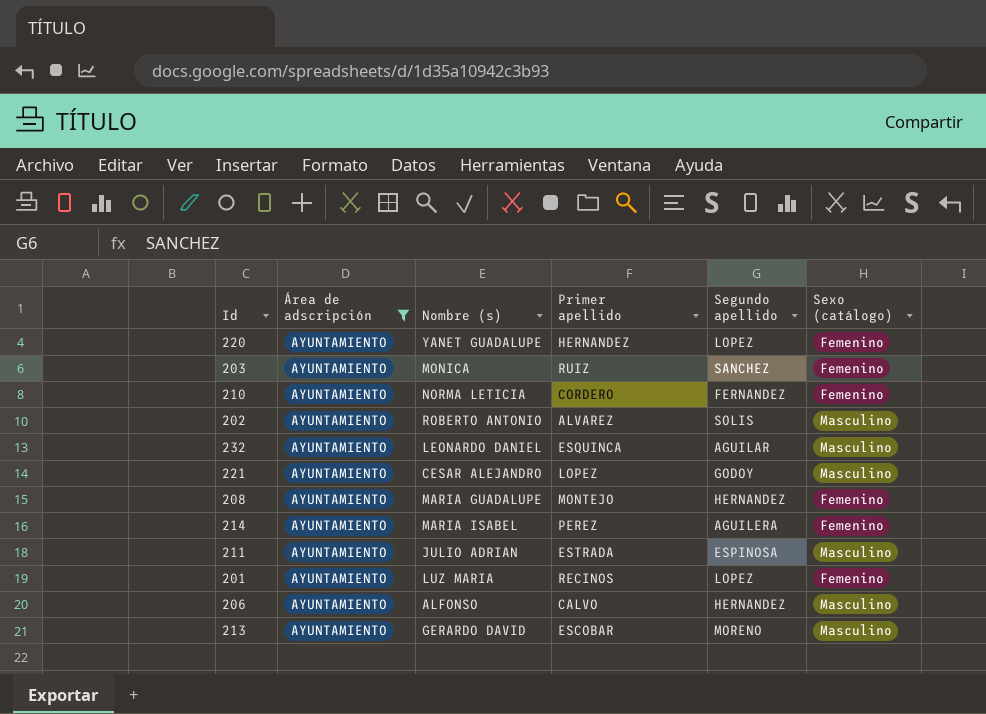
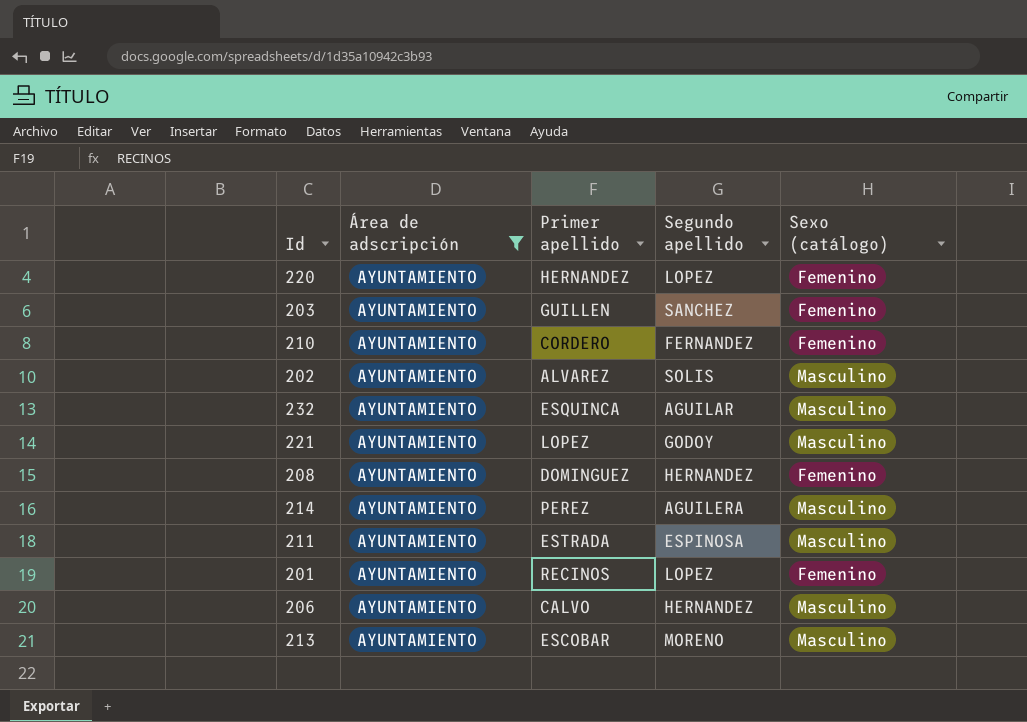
column Nombre (s) | position: 3 -> none
203 | Primer apellido: RUIZ -> GUILLEN
208 | Primer apellido: MONTEJO -> DOMINGUEZ
214 | Sexo (catálogo): Femenino -> Masculino

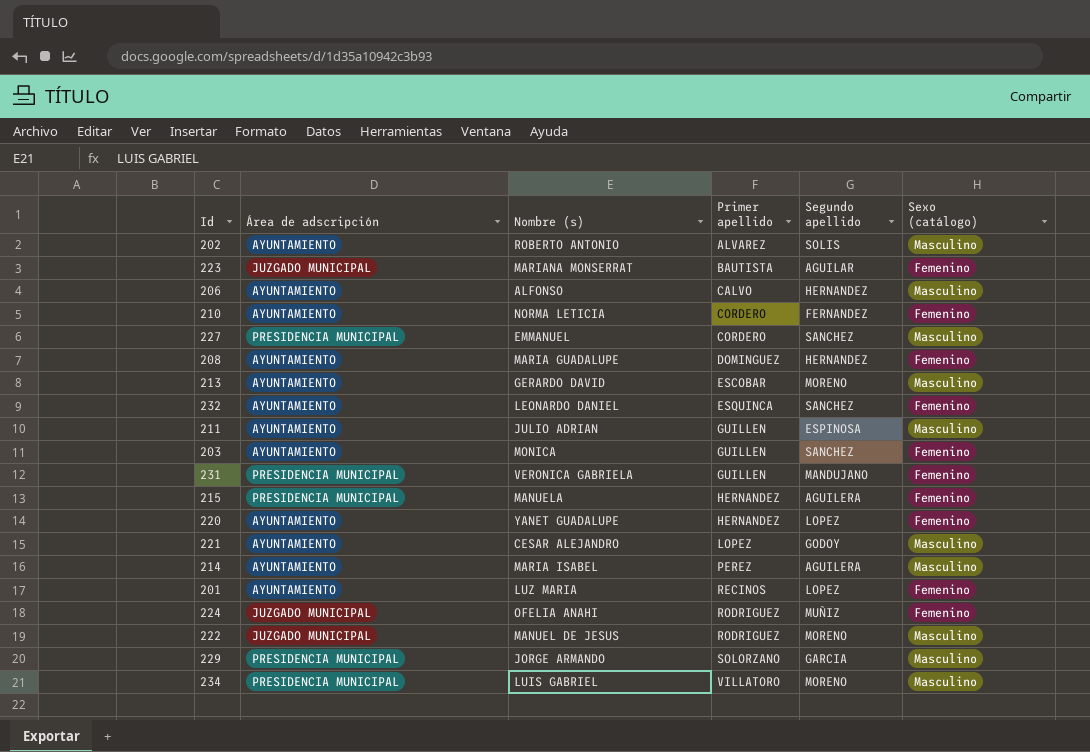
filter: Área de adscripción = AYUNTAMIENTO -> none
row order: none -> Primer apellido ascending
column Nombre (s) | position: none -> 3
232 | Segundo apellido: AGUILAR -> SANCHEZ
232 | Sexo (catálogo): Masculino -> Femenino
211 | Primer apellido: ESTRADA -> GUILLEN

